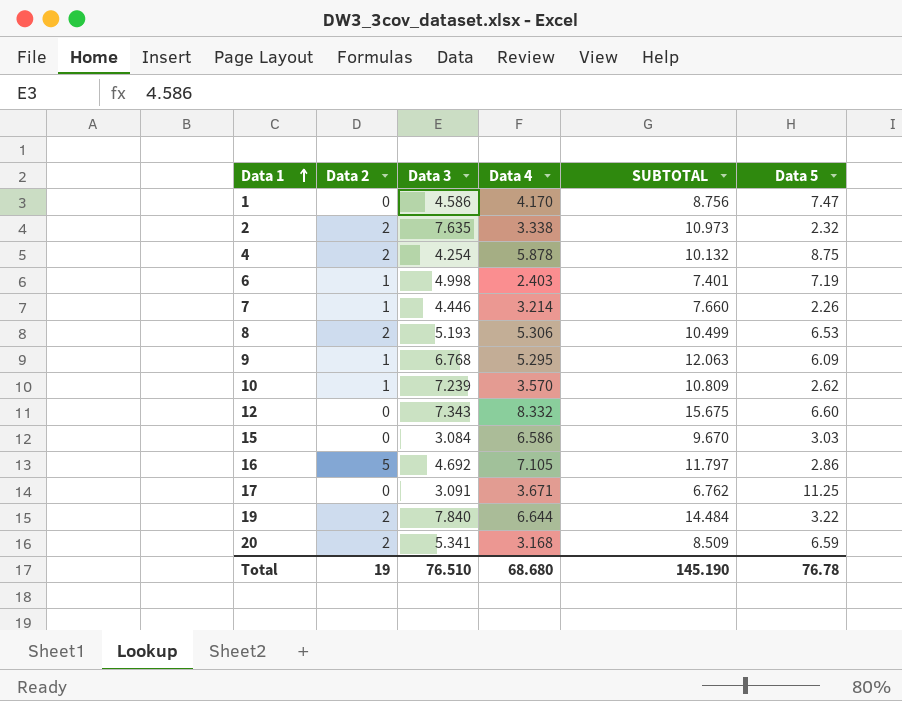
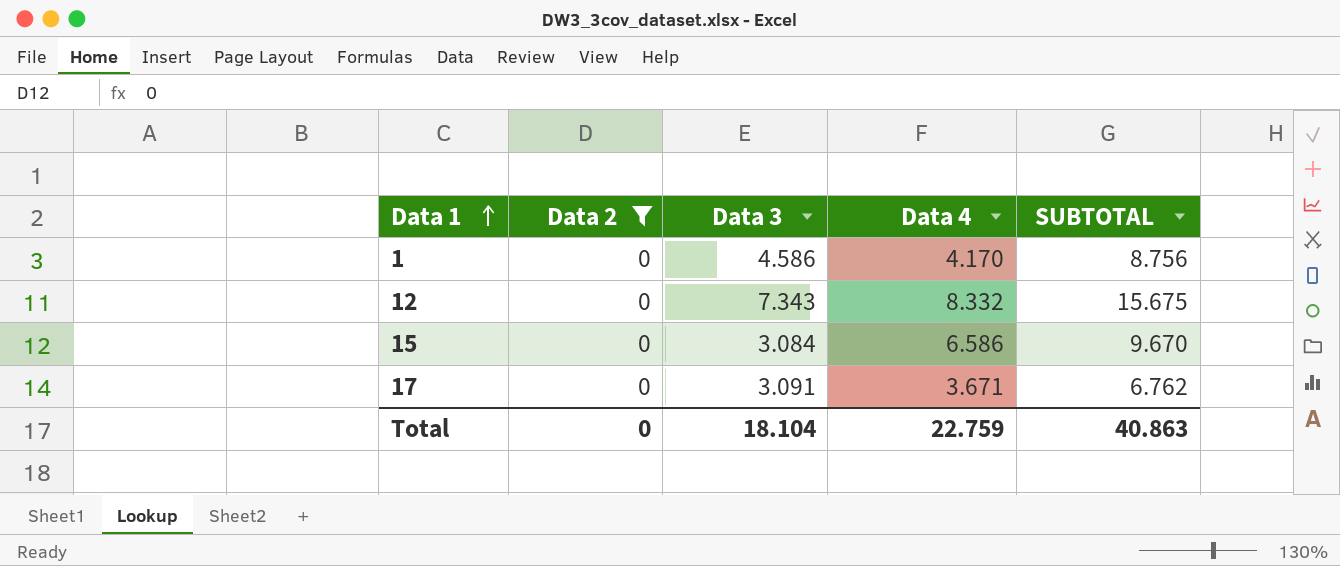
filter: none -> Data 2 = 0
column Data 5 | position: 6 -> none
Total | Data 2: 19 -> 0
Total | Data 3: 76.510 -> 18.104
Total | Data 4: 68.680 -> 22.759
Total | SUBTOTAL: 145.190 -> 40.863

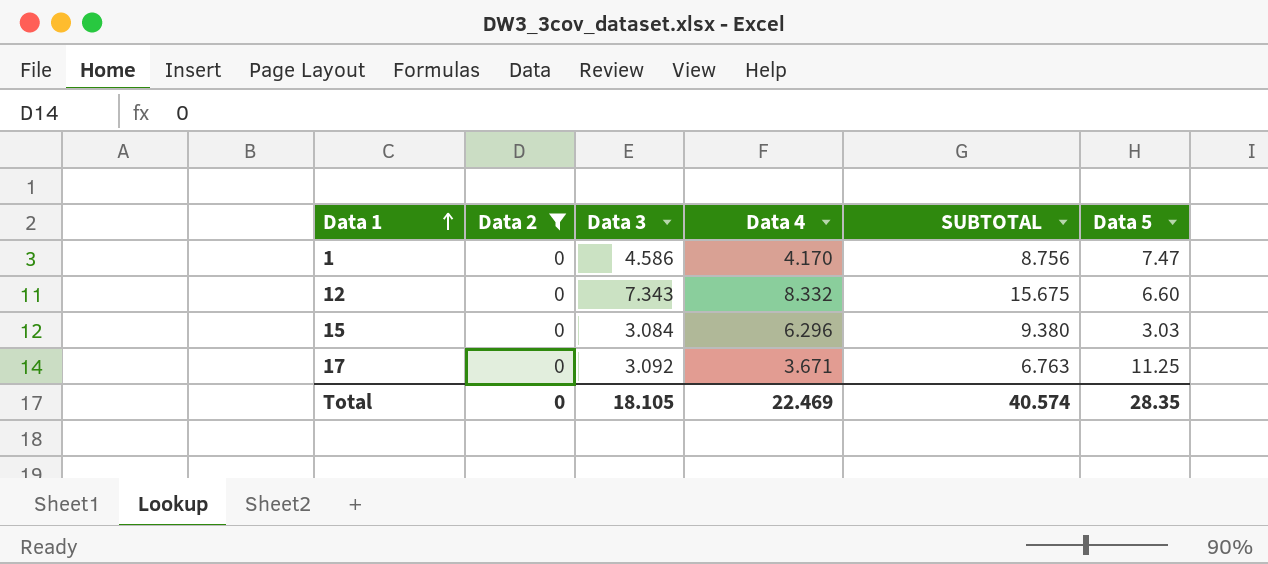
column Data 5 | position: none -> 6
15 | Data 4: 6.586 -> 6.296
15 | SUBTOTAL: 9.670 -> 9.380
17 | Data 3: 3.091 -> 3.092
17 | SUBTOTAL: 6.762 -> 6.763
Total | Data 3: 18.104 -> 18.105
Total | Data 4: 22.759 -> 22.469
Total | SUBTOTAL: 40.863 -> 40.574

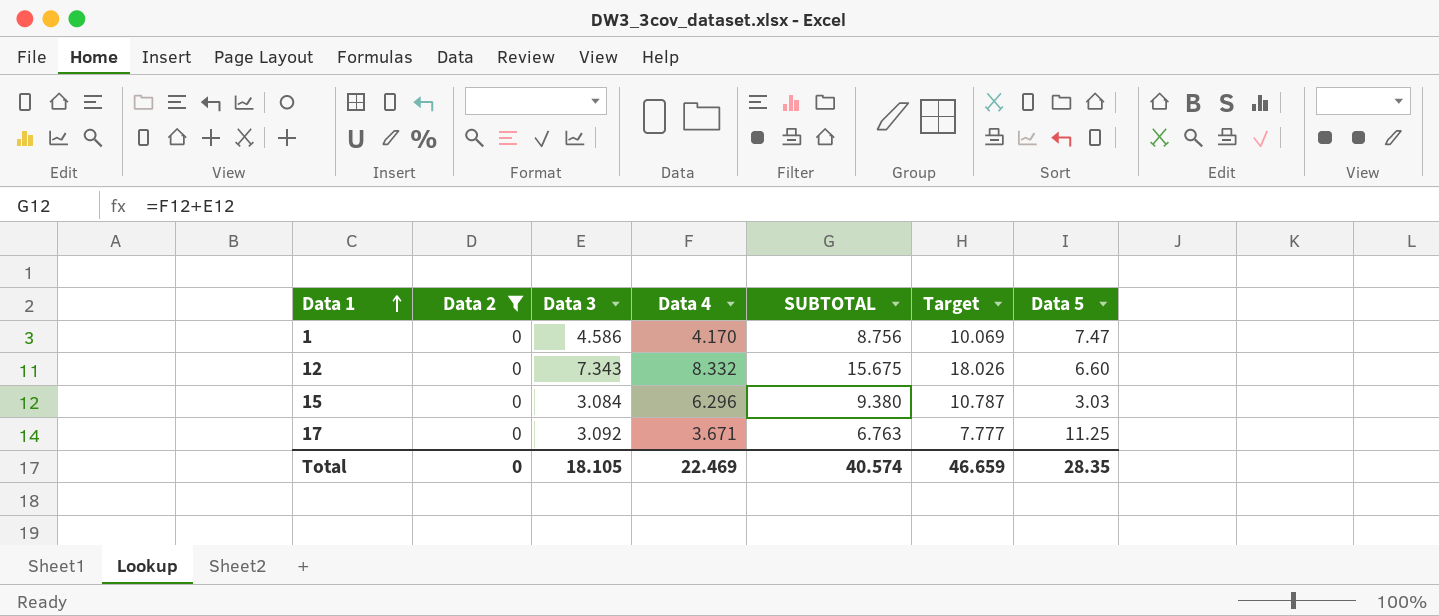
column Target | formula: none -> [SUBTOTAL] * 1.15

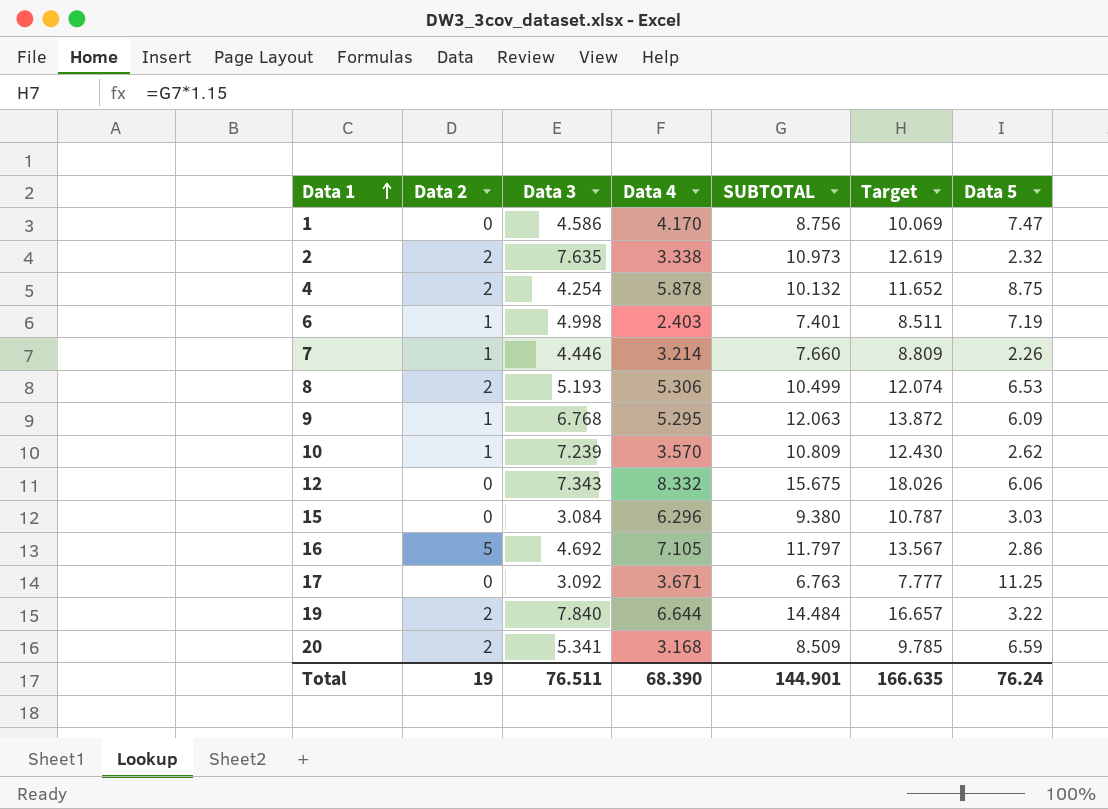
filter: Data 2 = 0 -> none
12 | Data 5: 6.60 -> 6.06
Total | Data 2: 0 -> 19
Total | Data 3: 18.105 -> 76.511
Total | Data 4: 22.469 -> 68.390
Total | SUBTOTAL: 40.574 -> 144.901
Total | Target: 46.659 -> 166.635
Total | Data 5: 28.35 -> 76.24

